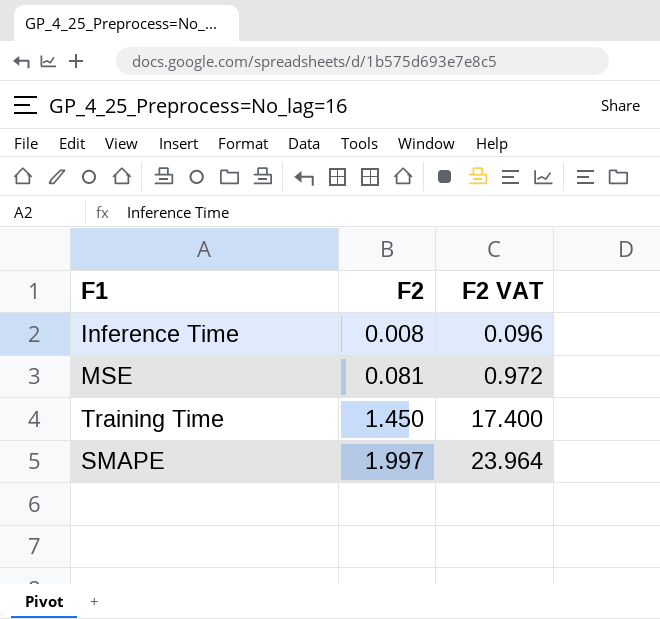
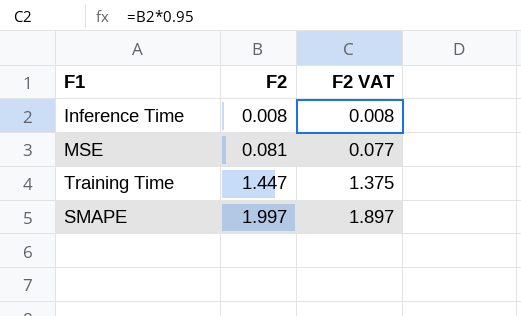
column F2 VAT | formula: [F2] * 12 -> [F2] * 0.95
Training Time | F2: 1.450 -> 1.447

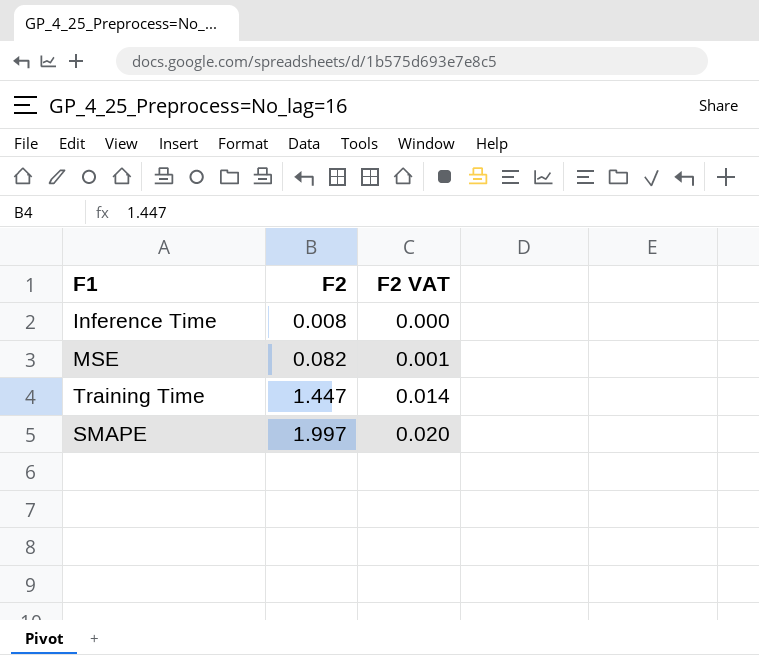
column F2 VAT | formula: [F2] * 0.95 -> [F2] * 0.01
MSE | F2: 0.081 -> 0.082

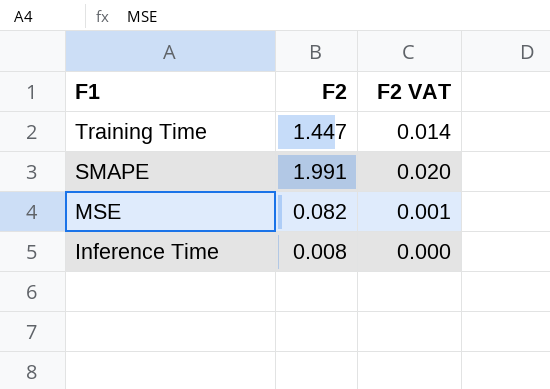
row order: F2 ascending -> F1 descending
SMAPE | F2: 1.997 -> 1.991

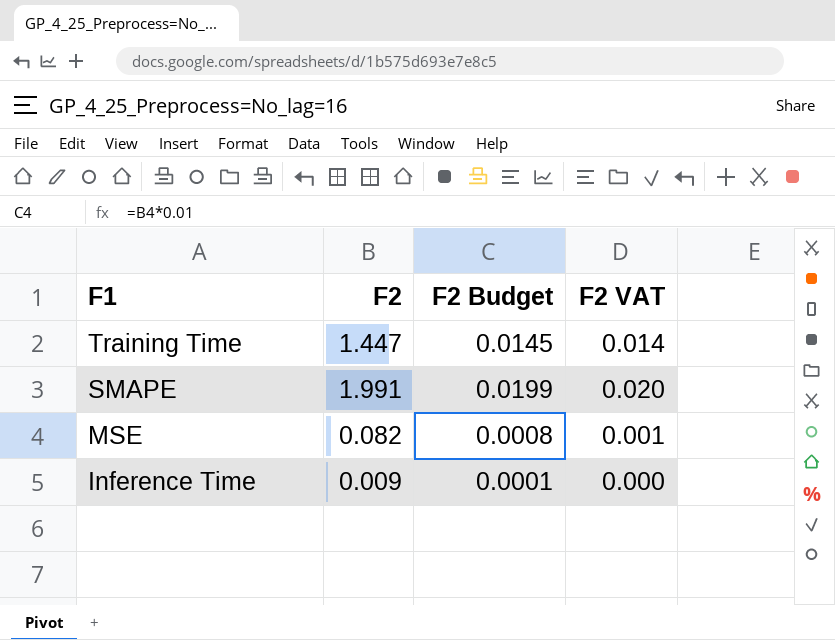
column F2 Budget | formula: none -> [F2] * 0.01
Inference Time | F2: 0.008 -> 0.009

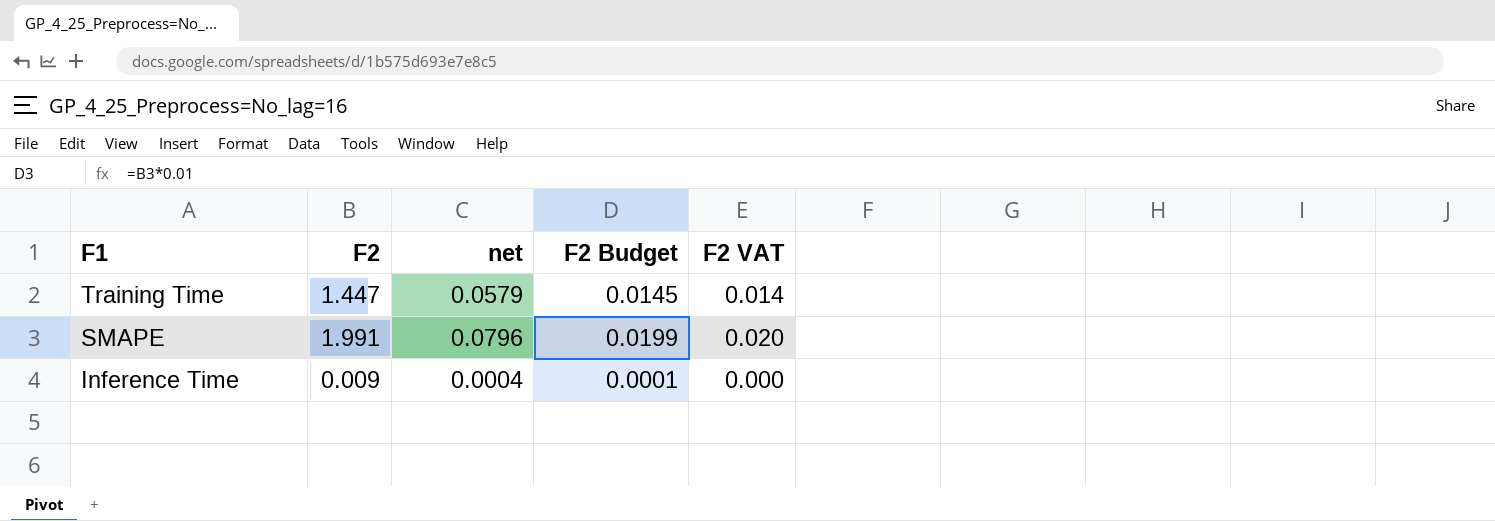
column net | formula: none -> [F2] * 0.04
row MSE: 0.082 | 0.0008 | 0.001 -> none

